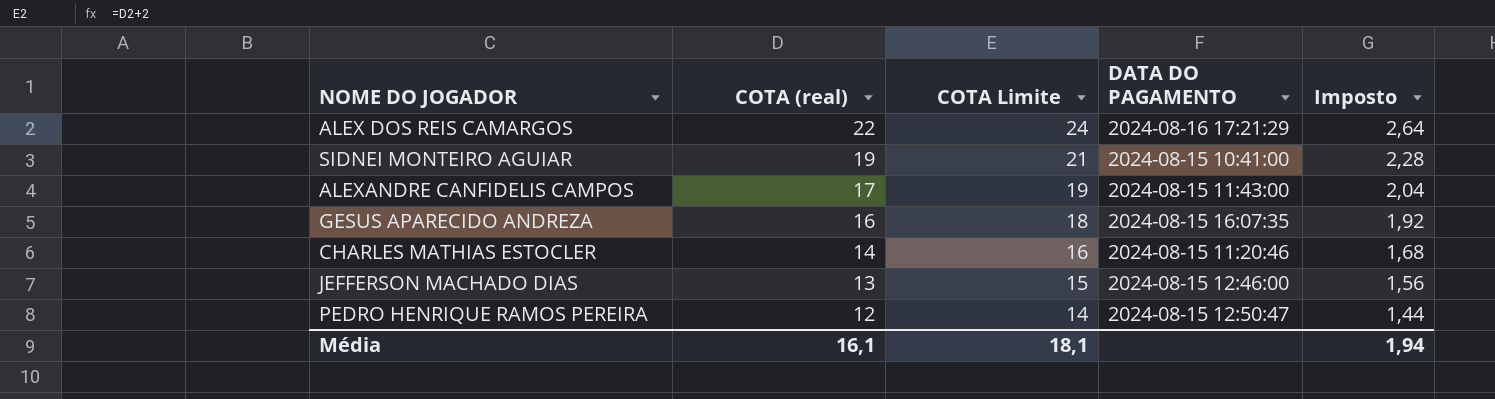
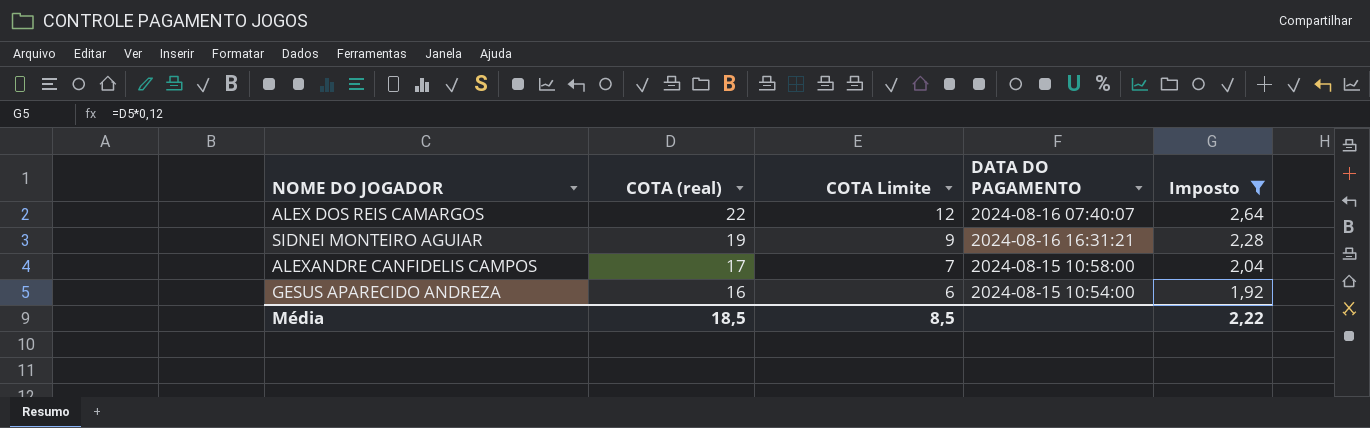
filter: none -> Imposto >= 1,92
column COTA Limite | formula: [COTA (real)] + 2 -> [COTA (real)] - 10
ALEX DOS REIS CAMARGOS | DATA DO PAGAMENTO: 2024-08-16 17:21:29 -> 2024-08-16 07:40:07
SIDNEI MONTEIRO AGUIAR | DATA DO PAGAMENTO: 2024-08-15 10:41:00 -> 2024-08-16 16:31:21
ALEXANDRE CANFIDELIS CAMPOS | DATA DO PAGAMENTO: 2024-08-15 11:43:00 -> 2024-08-15 10:58:00
GESUS APARECIDO ANDREZA | DATA DO PAGAMENTO: 2024-08-15 16:07:35 -> 2024-08-15 10:54:00
Média | COTA (real): 16,1 -> 18,5
Média | COTA Limite: 18,1 -> 8,5
Média | Imposto: 1,94 -> 2,22

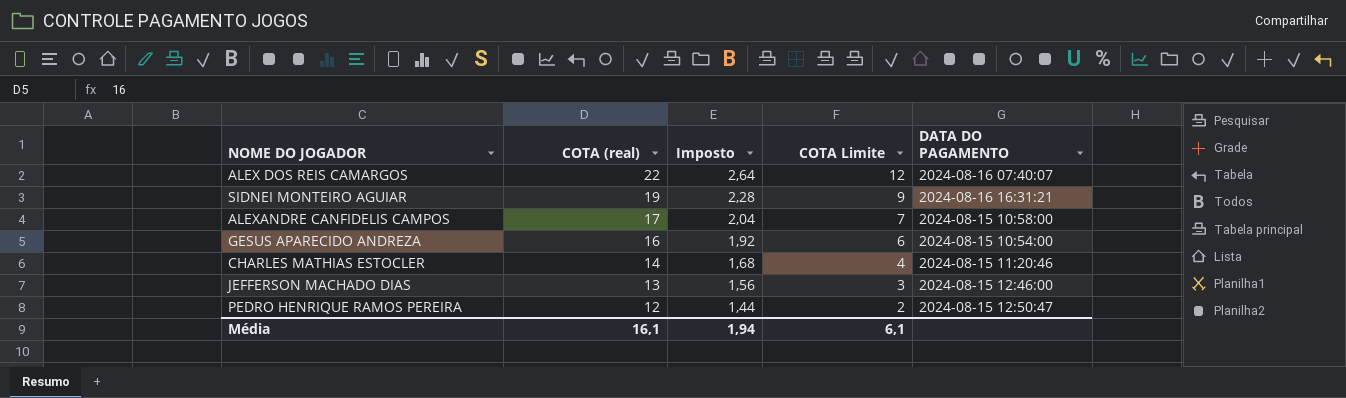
filter: Imposto >= 1,92 -> none
column Imposto | position: 5 -> 3
Média | COTA (real): 18,5 -> 16,1
Média | Imposto: 2,22 -> 1,94
Média | COTA Limite: 8,5 -> 6,1

